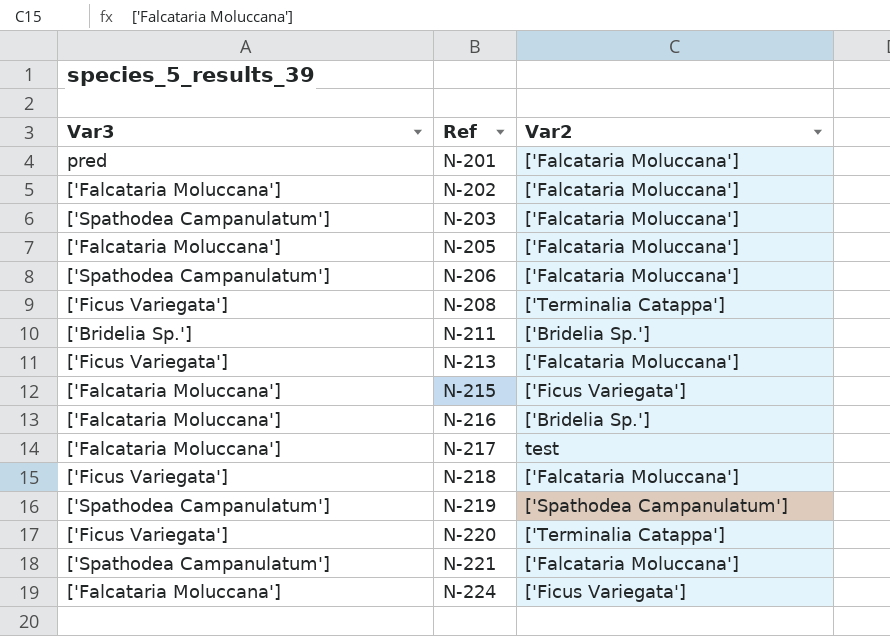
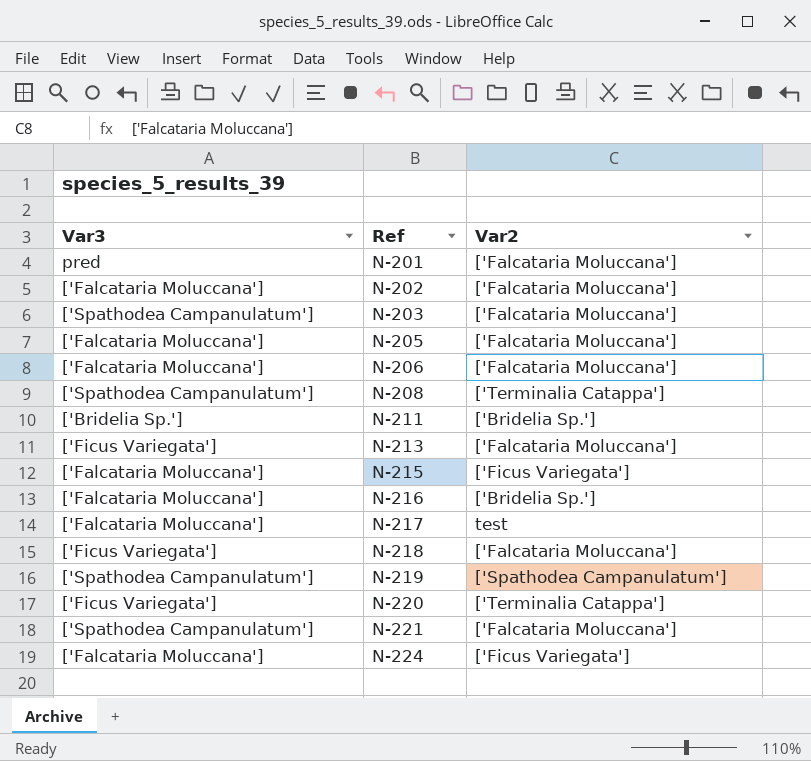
N-206 | Var3: ['Spathodea Campanulatum'] -> ['Falcataria Moluccana']
N-208 | Var3: ['Ficus Variegata'] -> ['Spathodea Campanulatum']

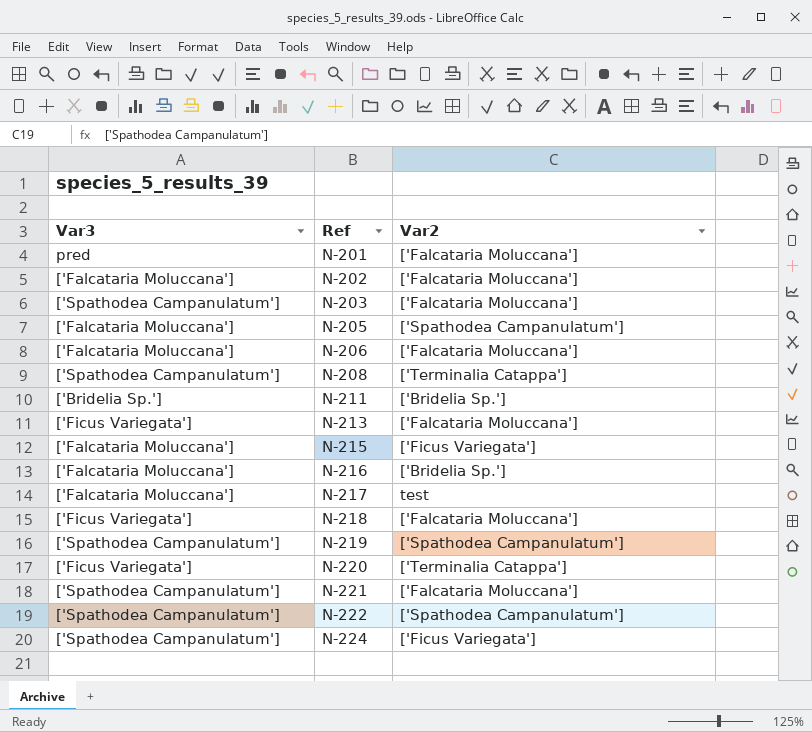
N-205 | Var2: ['Falcataria Moluccana'] -> ['Spathodea Campanulatum']
row N-222: none -> ['Spathodea Campanulatum'] | ['Spathodea Campanulatum']
N-224 | Var3: ['Falcataria Moluccana'] -> ['Spathodea Campanulatum']

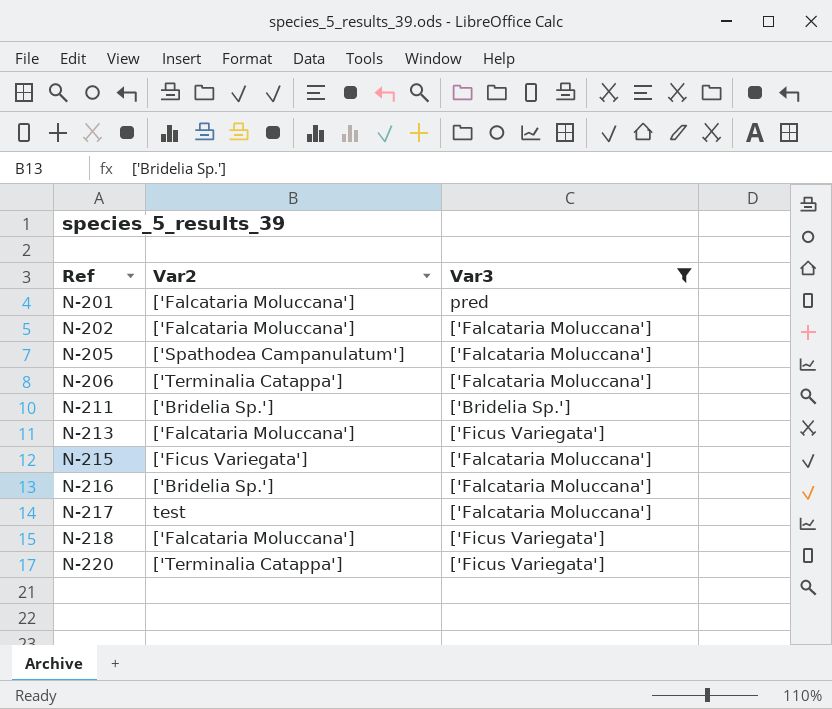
filter: none -> Var3 != ['Spathodea Campanulatum']
column Var3 | position: 1 -> 3
N-206 | Var2: ['Falcataria Moluccana'] -> ['Terminalia Catappa']

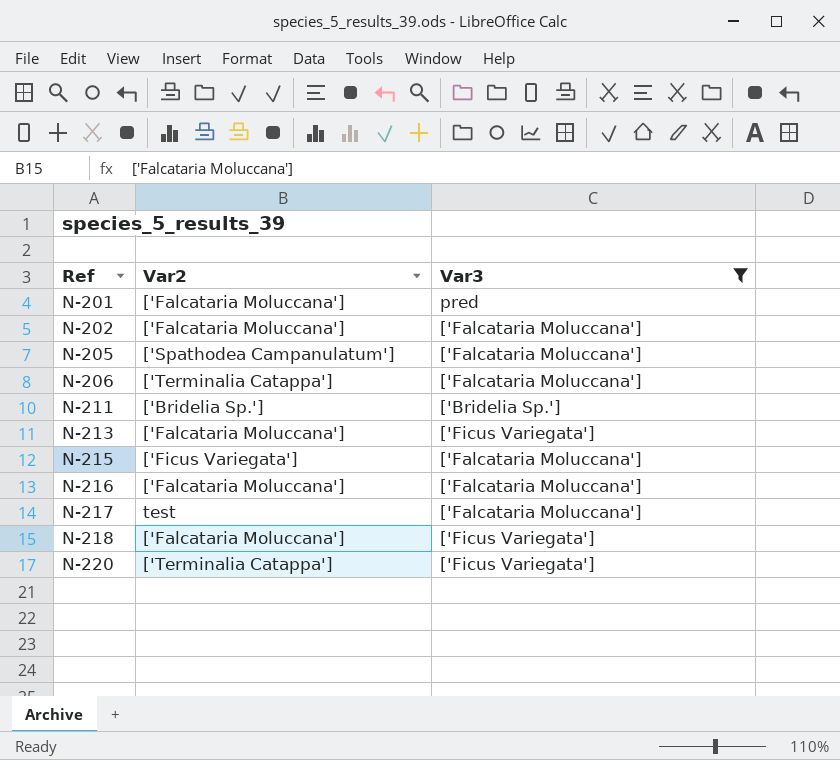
N-216 | Var2: ['Bridelia Sp.'] -> ['Falcataria Moluccana']

